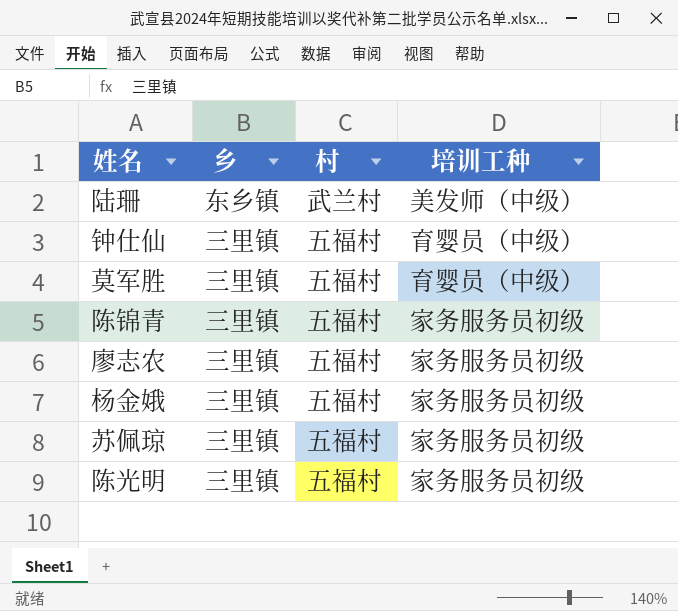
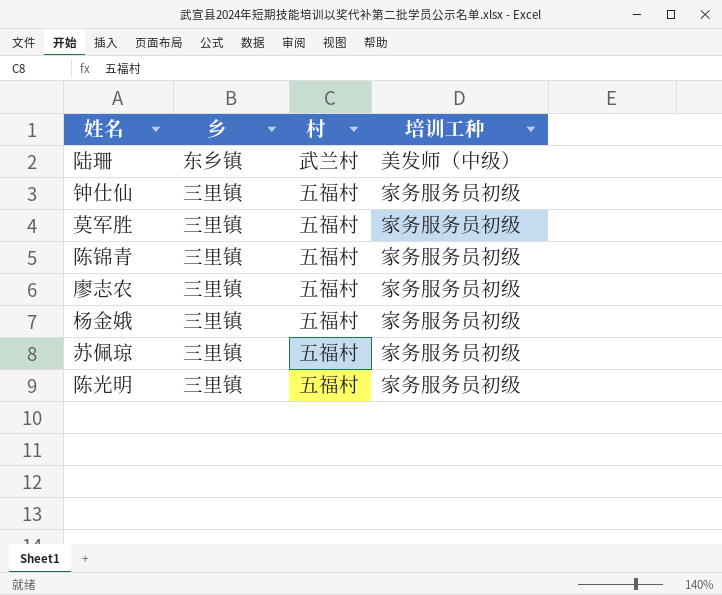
钟仕仙 | 培训工种: 育婴员（中级） -> 家务服务员初级
莫军胜 | 培训工种: 育婴员（中级） -> 家务服务员初级

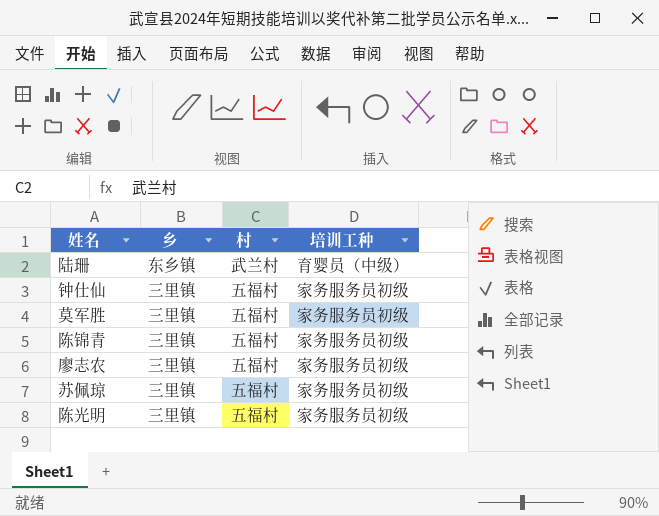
row 杨金娥: 三里镇 | 五福村 | 家务服务员初级 -> none
陆珊 | 培训工种: 美发师（中级） -> 育婴员（中级）

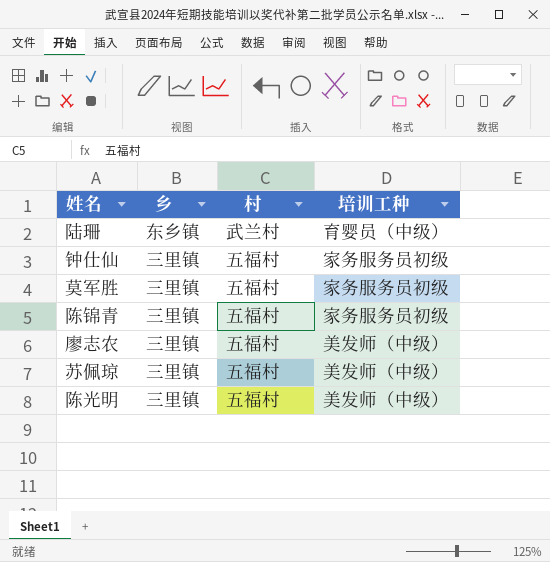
廖志农 | 培训工种: 家务服务员初级 -> 美发师（中级）
苏佩琼 | 培训工种: 家务服务员初级 -> 美发师（中级）
陈光明 | 培训工种: 家务服务员初级 -> 美发师（中级）

